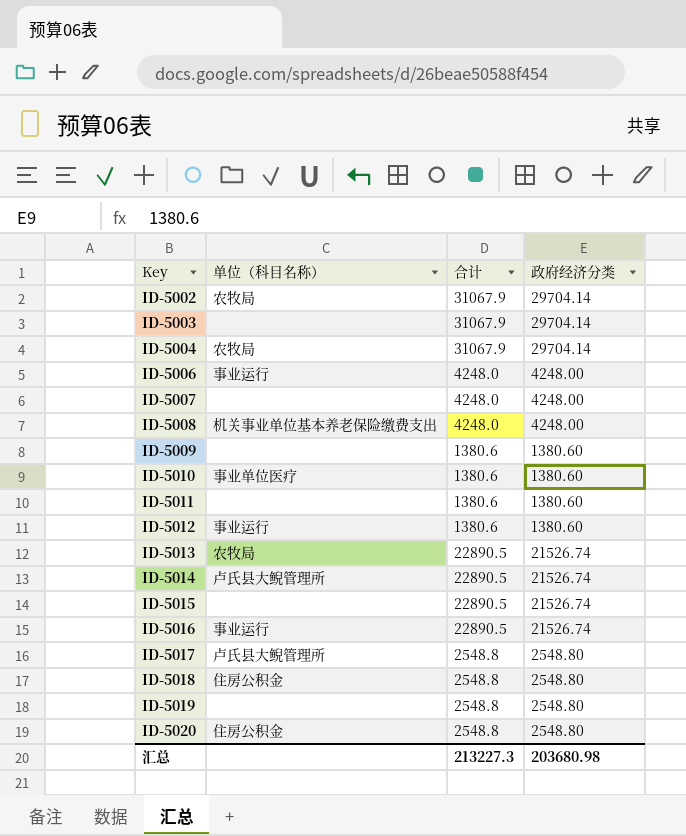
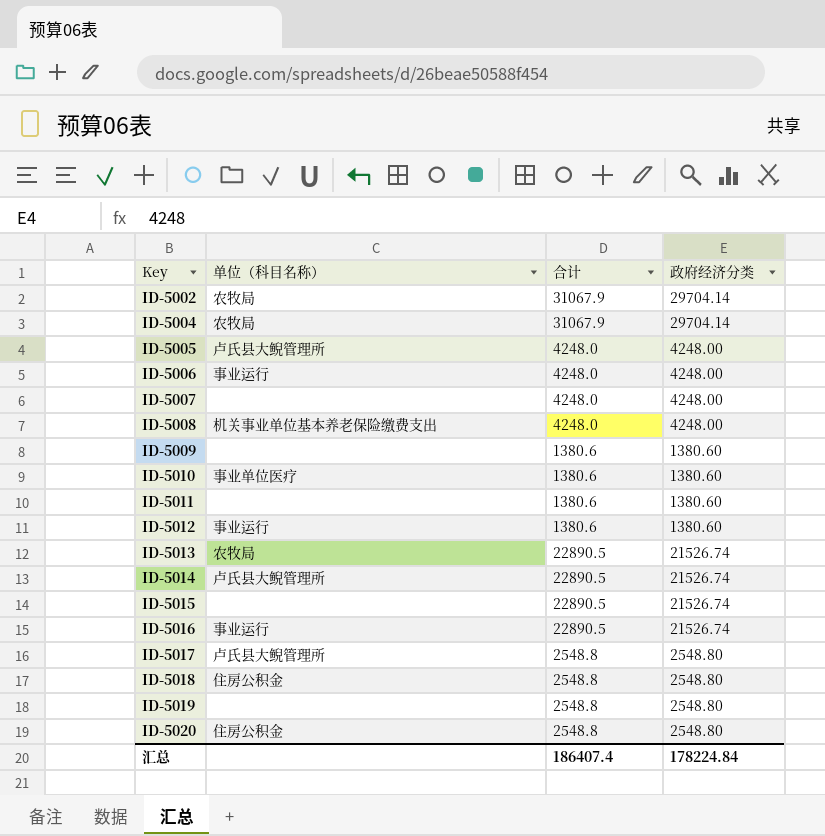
row ID-5003: none | 31067.9 | 29704.14 -> none
row ID-5005: none -> 卢氏县大鲵管理所 | 4248.0 | 4248.00
汇总 | 合计: 213227.3 -> 186407.4
汇总 | 政府经济分类: 203680.98 -> 178224.84

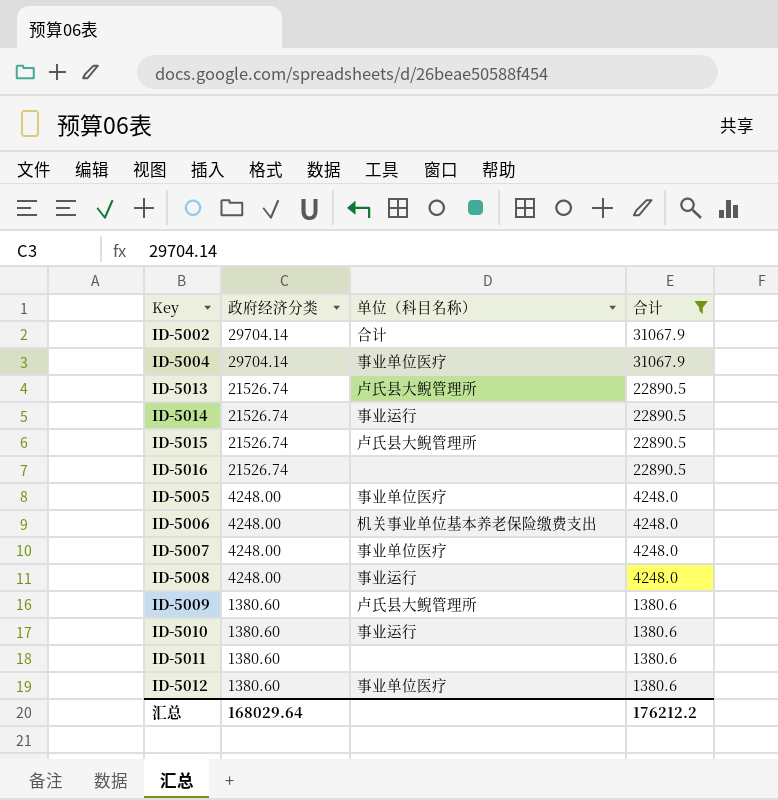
filter: none -> 合计 != 2548.8
row order: Key ascending -> 政府经济分类 descending
column 政府经济分类 | position: 4 -> 2
ID-5002 | 单位（科目名称）: 农牧局 -> 合计
ID-5004 | 单位（科目名称）: 农牧局 -> 事业单位医疗
ID-5013 | 单位（科目名称）: 农牧局 -> 卢氏县大鲵管理所
ID-5014 | 单位（科目名称）: 卢氏县大鲵管理所 -> 事业运行
ID-5015 | 单位（科目名称）: none -> 卢氏县大鲵管理所
ID-5016 | 单位（科目名称）: 事业运行 -> none
ID-5005 | 单位（科目名称）: 卢氏县大鲵管理所 -> 事业单位医疗
ID-5006 | 单位（科目名称）: 事业运行 -> 机关事业单位基本养老保险缴费支出
ID-5007 | 单位（科目名称）: none -> 事业单位医疗
ID-5008 | 单位（科目名称）: 机关事业单位基本养老保险缴费支出 -> 事业运行
ID-5009 | 单位（科目名称）: none -> 卢氏县大鲵管理所
ID-5010 | 单位（科目名称）: 事业单位医疗 -> 事业运行
ID-5012 | 单位（科目名称）: 事业运行 -> 事业单位医疗
汇总 | 政府经济分类: 178224.84 -> 168029.64
汇总 | 合计: 186407.4 -> 176212.2

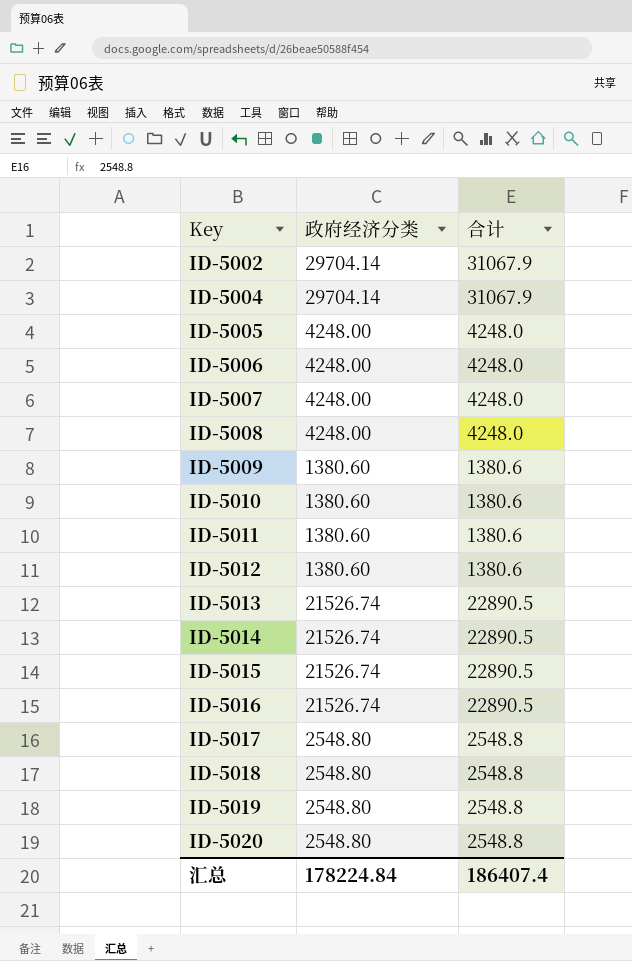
filter: 合计 != 2548.8 -> none
row order: 政府经济分类 descending -> Key ascending
column 单位（科目名称） | position: 3 -> none
汇总 | 政府经济分类: 168029.64 -> 178224.84
汇总 | 合计: 176212.2 -> 186407.4

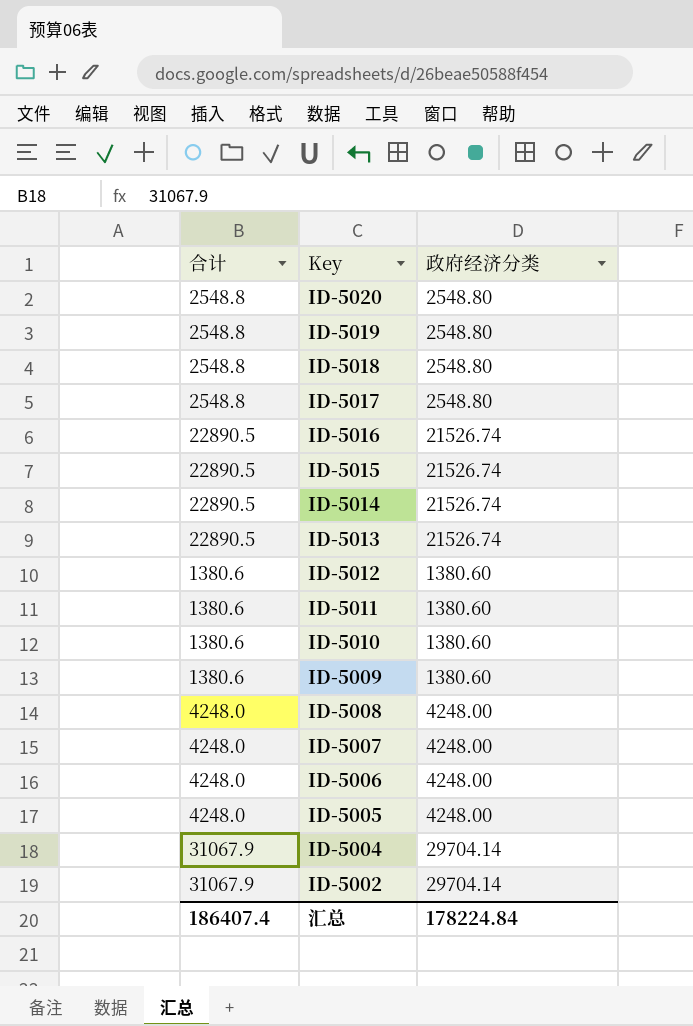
row order: Key ascending -> Key descending
column 合计 | position: 3 -> 1

